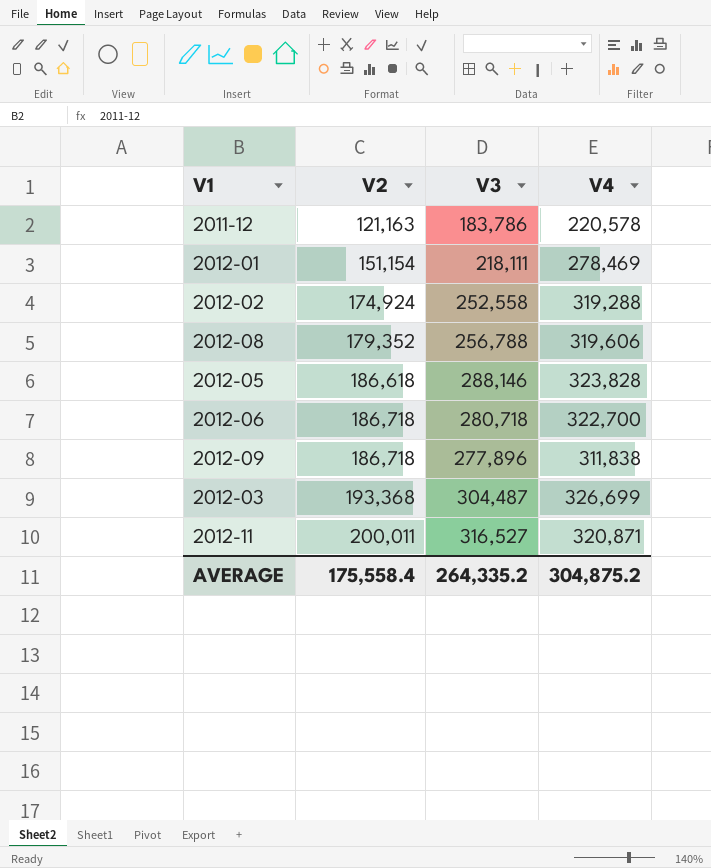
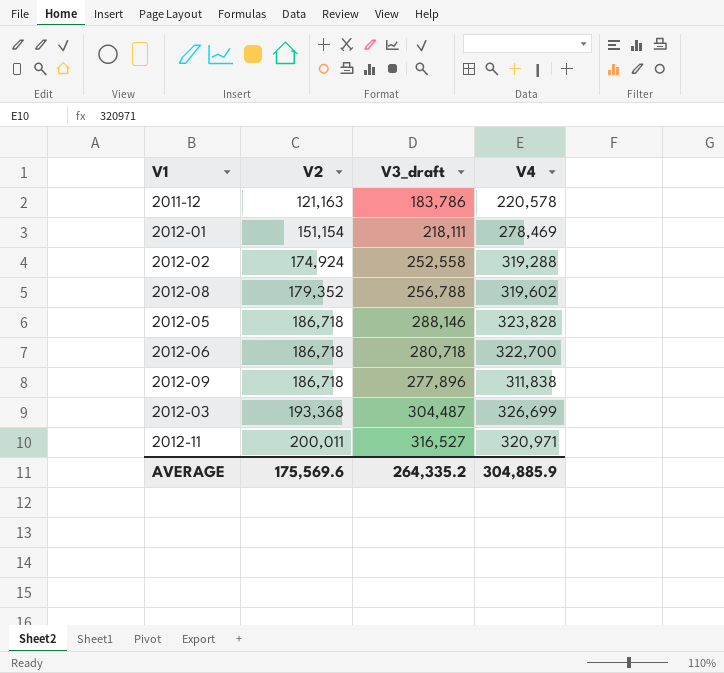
column name: V3 -> V3_draft
2012-08 | V4: 319,606 -> 319,602
2012-05 | V2: 186,618 -> 186,718
2012-11 | V4: 320,871 -> 320,971
AVERAGE | V2: 175,558.4 -> 175,569.6
AVERAGE | V4: 304,875.2 -> 304,885.9

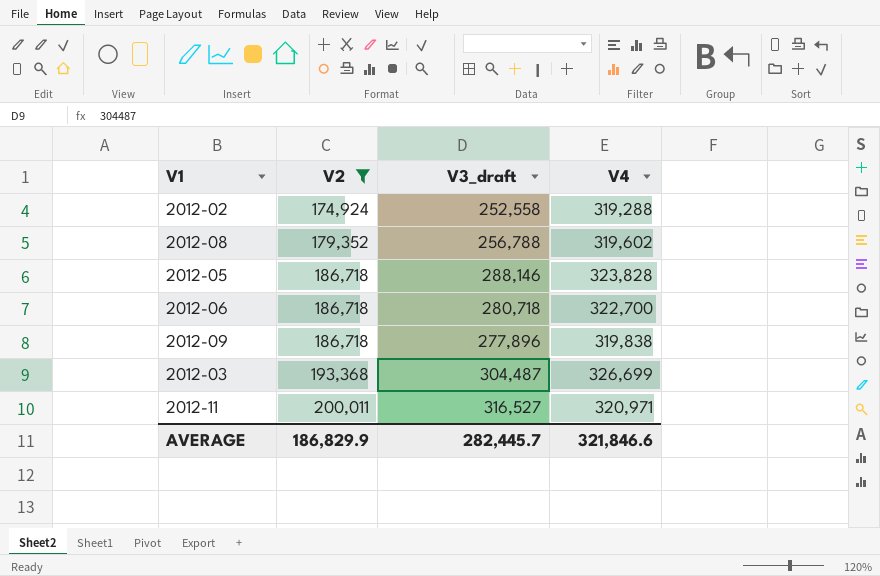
filter: none -> V2 >= 174,924
2012-09 | V4: 311,838 -> 319,838
AVERAGE | V2: 175,569.6 -> 186,829.9
AVERAGE | V3_draft: 264,335.2 -> 282,445.7
AVERAGE | V4: 304,885.9 -> 321,846.6

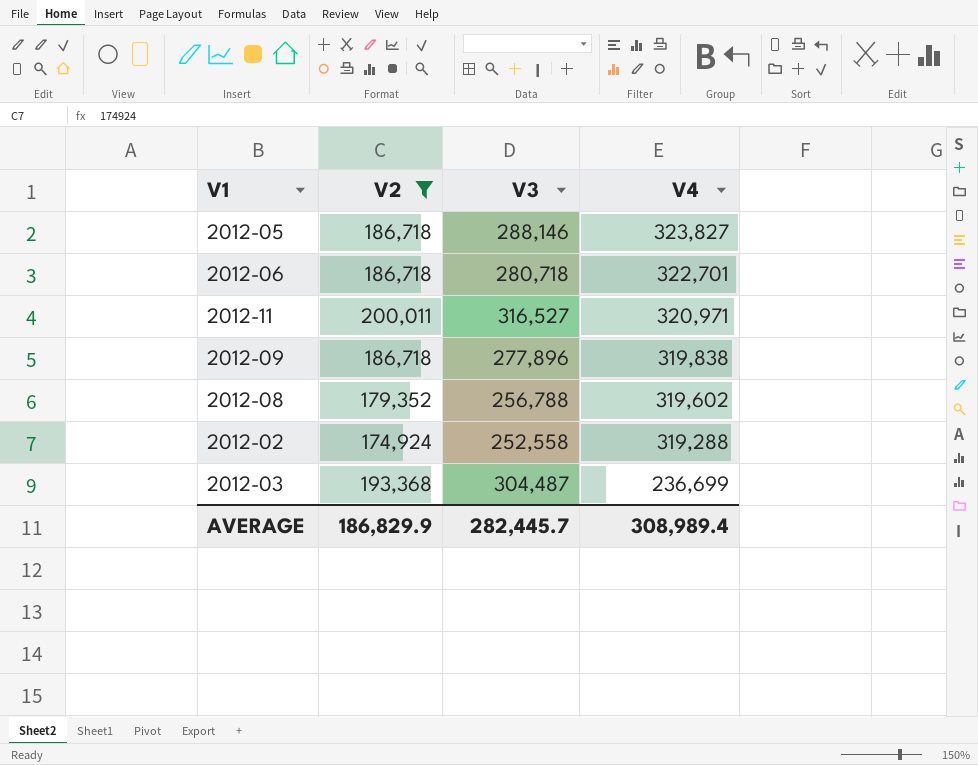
row order: V2 ascending -> V4 descending
column name: V3_draft -> V3
2012-05 | V4: 323,828 -> 323,827
2012-06 | V4: 322,700 -> 322,701
2012-03 | V4: 326,699 -> 236,699
AVERAGE | V4: 321,846.6 -> 308,989.4

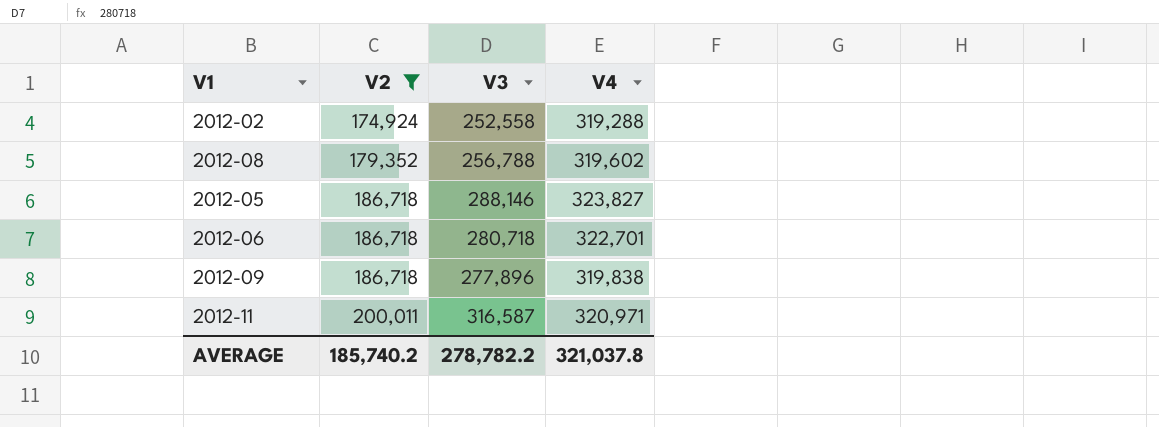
row order: V4 descending -> V2 ascending
row 2012-03: 193,368 | 304,487 | 236,699 -> none
2012-11 | V3: 316,527 -> 316,587
AVERAGE | V2: 186,829.9 -> 185,740.2
AVERAGE | V3: 282,445.7 -> 278,782.2
AVERAGE | V4: 308,989.4 -> 321,037.8

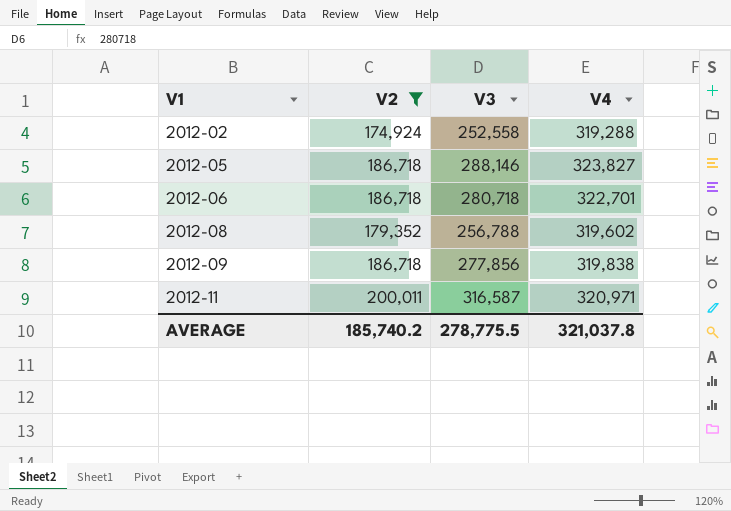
row order: V2 ascending -> V1 ascending
2012-09 | V3: 277,896 -> 277,856
AVERAGE | V3: 278,782.2 -> 278,775.5

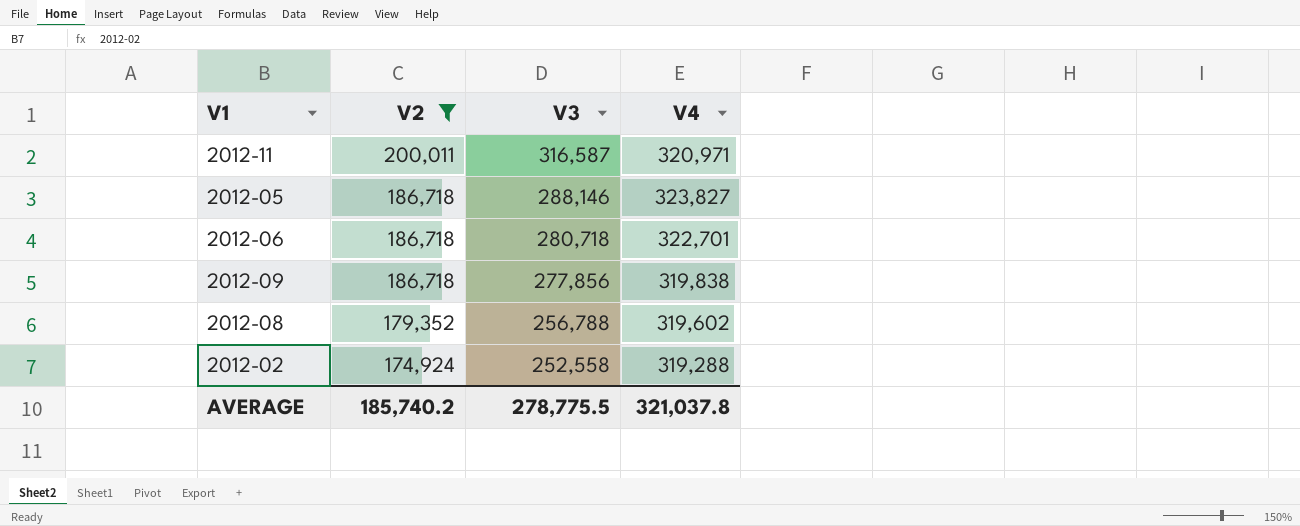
row order: V1 ascending -> V2 descending

